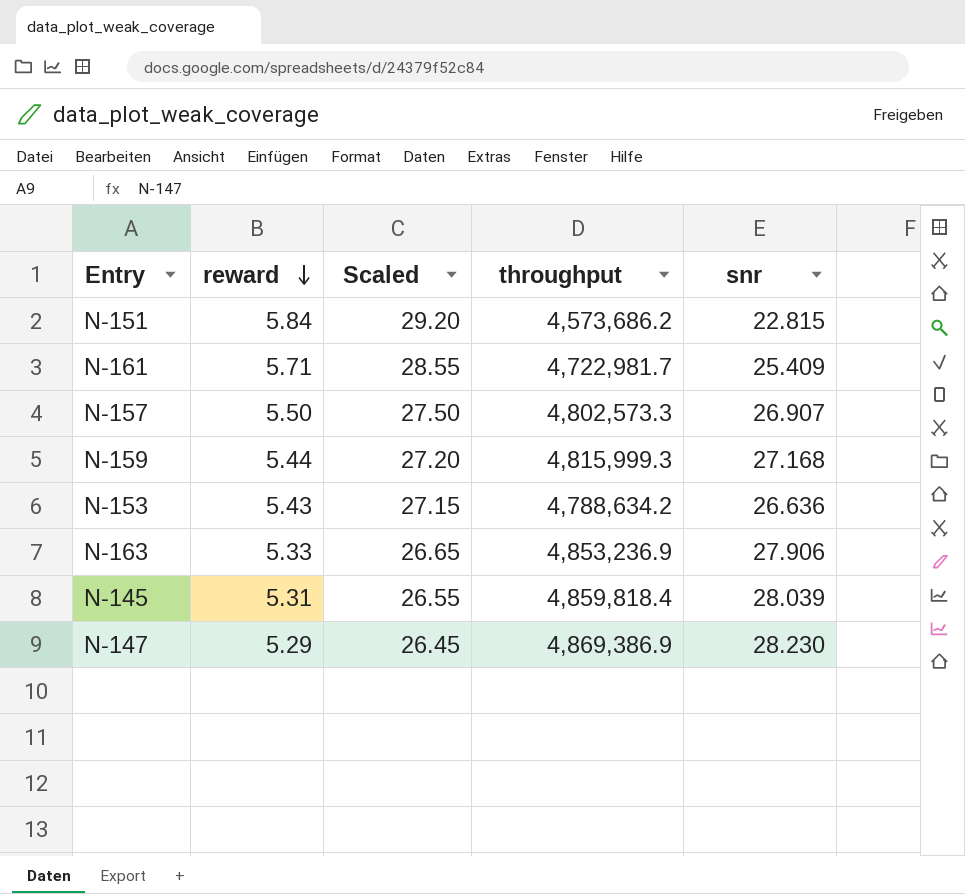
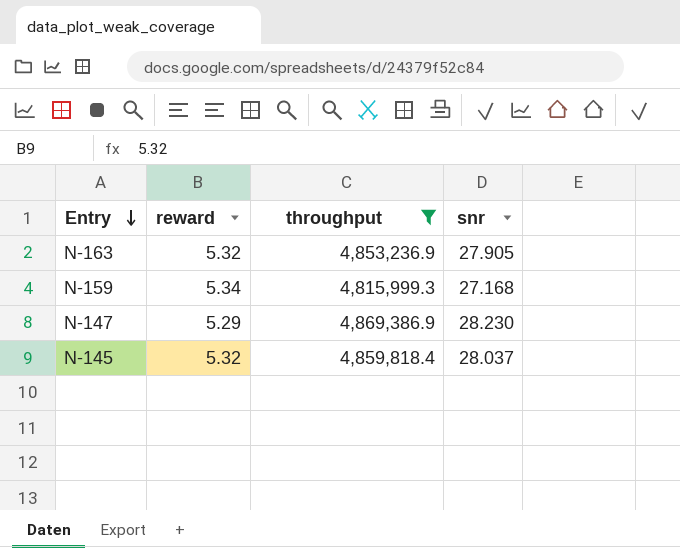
filter: none -> throughput >= 4,815,999.3
row order: reward descending -> Entry descending
column Scaled | formula: [reward] * 5 -> none
N-163 | reward: 5.33 -> 5.32
N-163 | snr: 27.906 -> 27.905
N-159 | reward: 5.44 -> 5.34
N-145 | reward: 5.31 -> 5.32
N-145 | snr: 28.039 -> 28.037

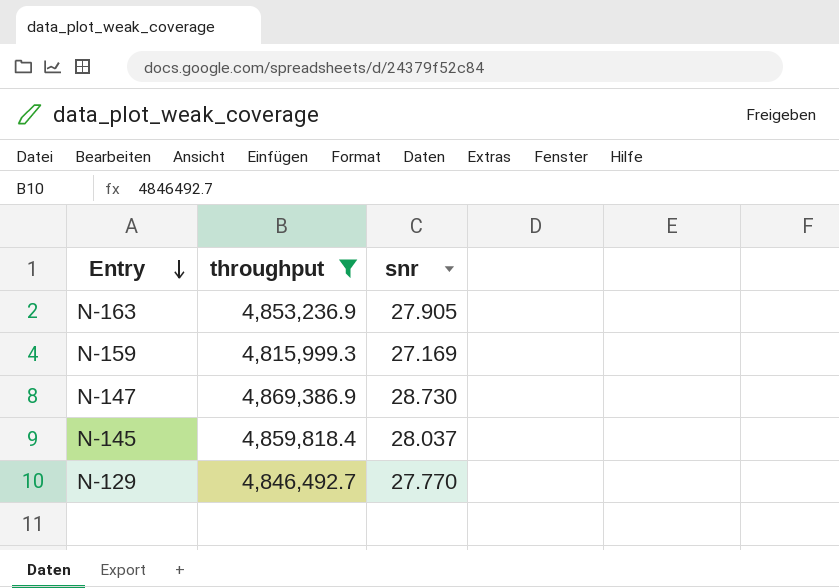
column reward | position: 2 -> none
N-159 | snr: 27.168 -> 27.169
N-147 | snr: 28.230 -> 28.730
row N-129: none -> 4,846,492.7 | 27.770

